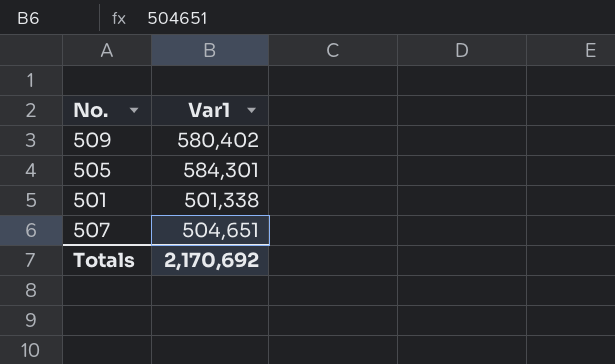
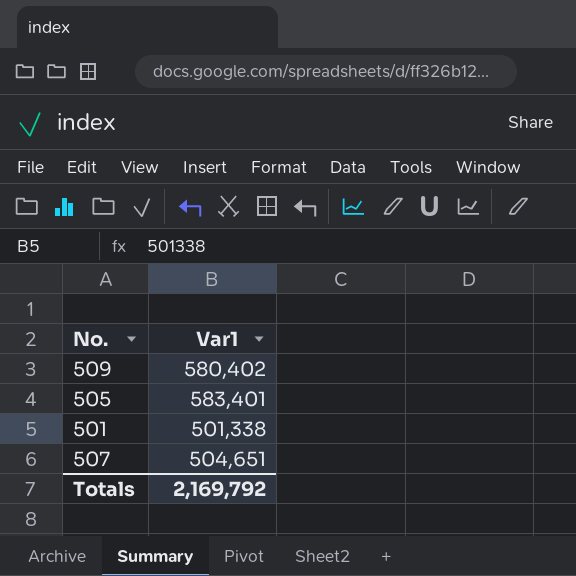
505 | Var1: 584,301 -> 583,401
Totals | Var1: 2,170,692 -> 2,169,792

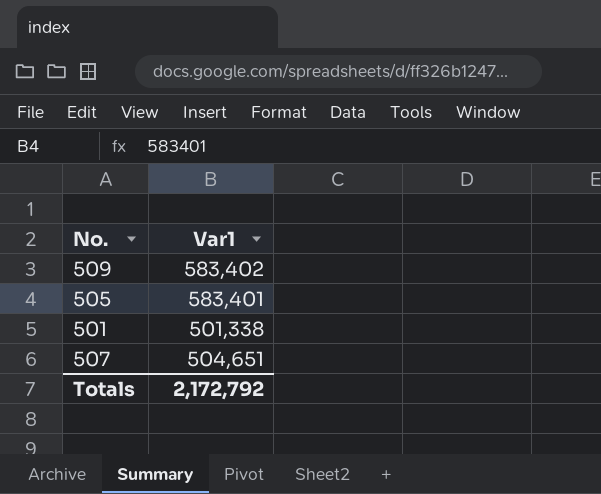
509 | Var1: 580,402 -> 583,402
Totals | Var1: 2,169,792 -> 2,172,792

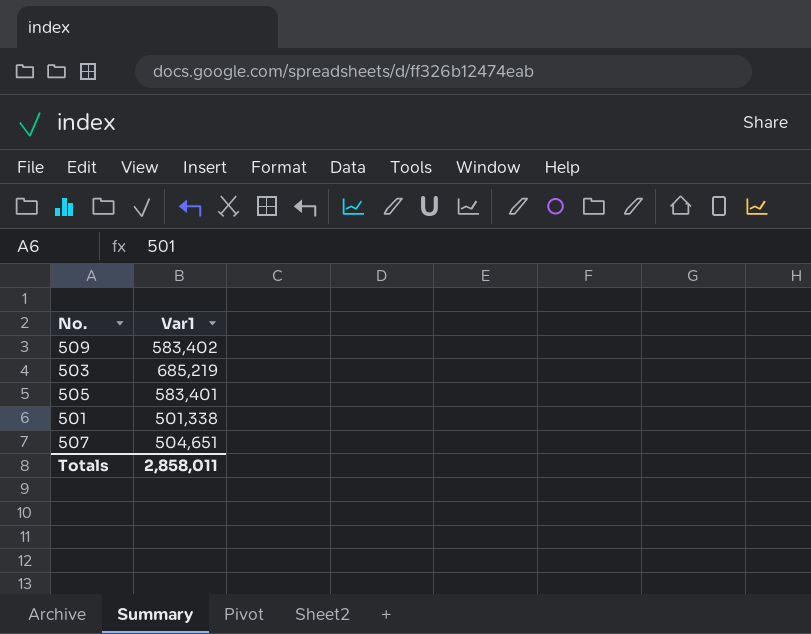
row 503: none -> 685,219
Totals | Var1: 2,172,792 -> 2,858,011

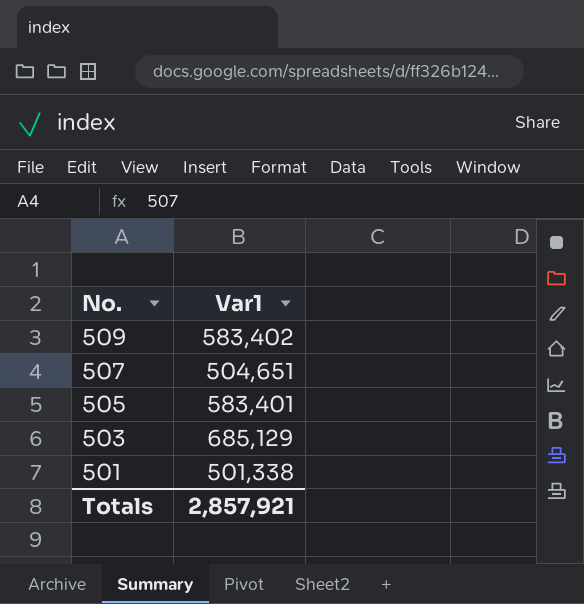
row order: none -> No. descending
503 | Var1: 685,219 -> 685,129
Totals | Var1: 2,858,011 -> 2,857,921

